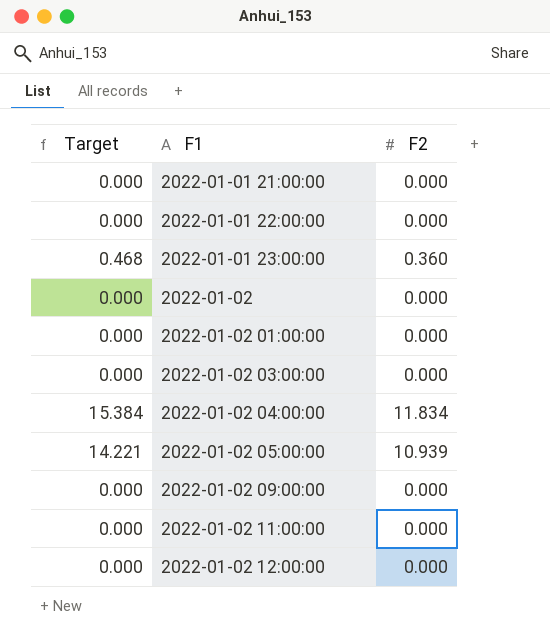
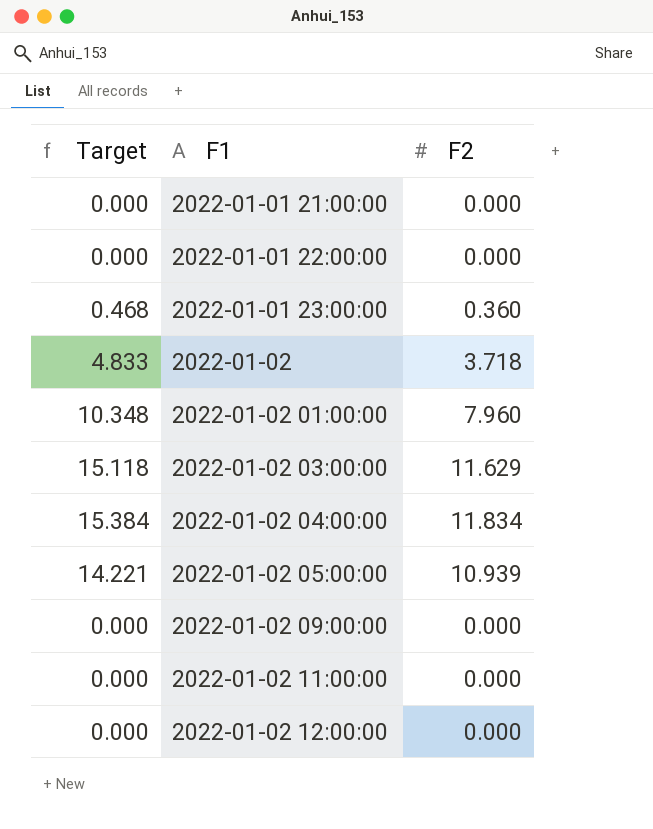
2022-01-02 | Target: 0.000 -> 4.833
2022-01-02 | F2: 0.000 -> 3.718
2022-01-02 01:00:00 | Target: 0.000 -> 10.348
2022-01-02 01:00:00 | F2: 0.000 -> 7.960
2022-01-02 03:00:00 | Target: 0.000 -> 15.118
2022-01-02 03:00:00 | F2: 0.000 -> 11.629

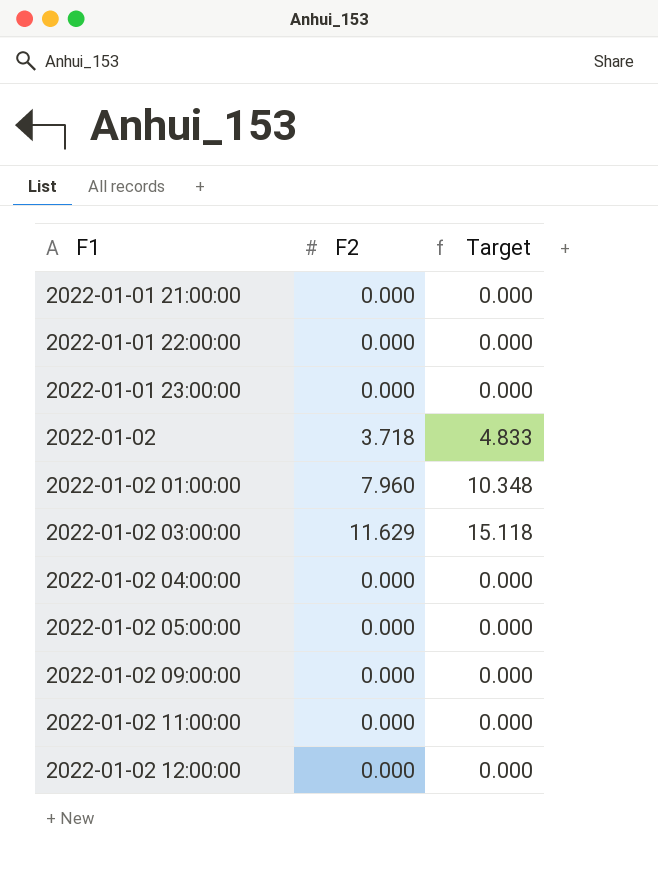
column Target | position: 1 -> 3
2022-01-01 23:00:00 | F2: 0.360 -> 0.000
2022-01-01 23:00:00 | Target: 0.468 -> 0.000
2022-01-02 04:00:00 | F2: 11.834 -> 0.000
2022-01-02 04:00:00 | Target: 15.384 -> 0.000
2022-01-02 05:00:00 | F2: 10.939 -> 0.000
2022-01-02 05:00:00 | Target: 14.221 -> 0.000

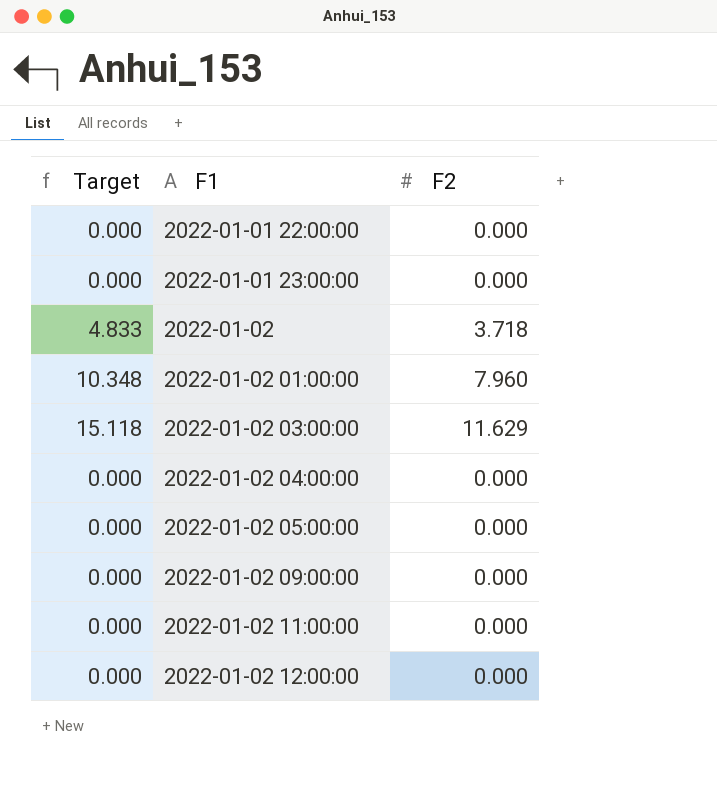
column Target | position: 3 -> 1
row 2022-01-01 21:00:00: 0.000 | 0.000 -> none

